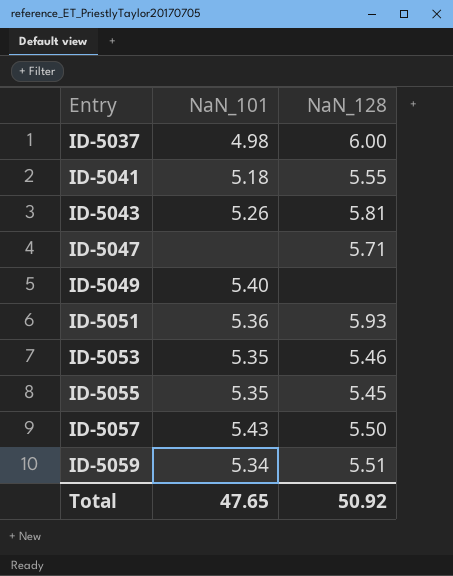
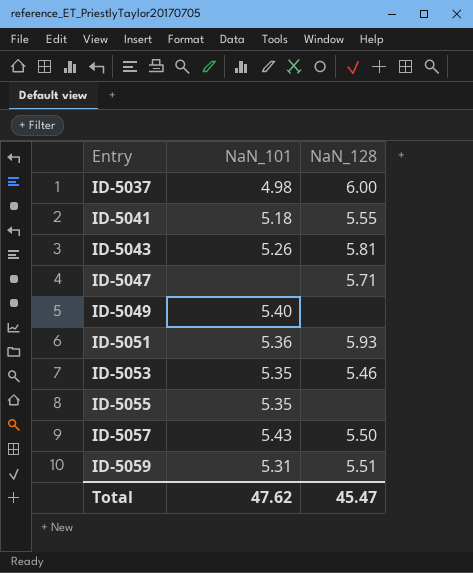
ID-5055 | NaN_128: 5.45 -> none
ID-5059 | NaN_101: 5.34 -> 5.31
Total | NaN_101: 47.65 -> 47.62
Total | NaN_128: 50.92 -> 45.47

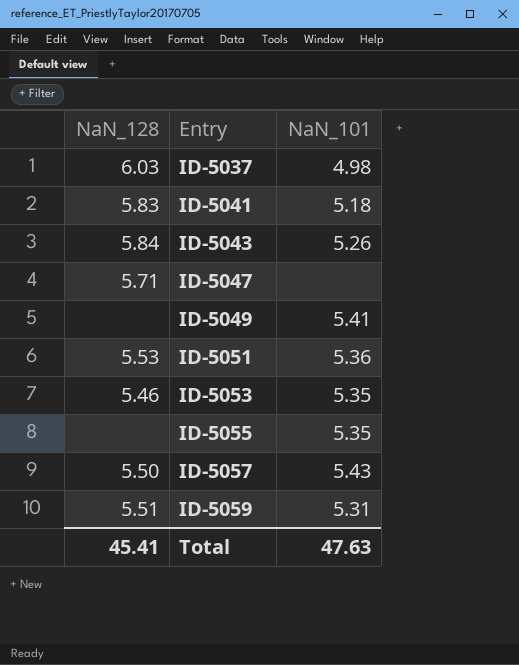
column NaN_128 | position: 3 -> 1
ID-5037 | NaN_128: 6.00 -> 6.03
ID-5041 | NaN_128: 5.55 -> 5.83
ID-5043 | NaN_128: 5.81 -> 5.84
ID-5049 | NaN_101: 5.40 -> 5.41
ID-5051 | NaN_128: 5.93 -> 5.53
Total | NaN_128: 45.47 -> 45.41
Total | NaN_101: 47.62 -> 47.63

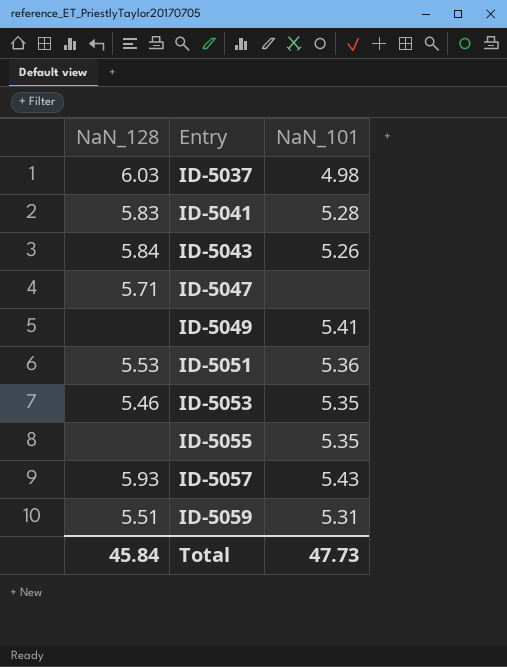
ID-5041 | NaN_101: 5.18 -> 5.28
ID-5057 | NaN_128: 5.50 -> 5.93
Total | NaN_128: 45.41 -> 45.84
Total | NaN_101: 47.63 -> 47.73

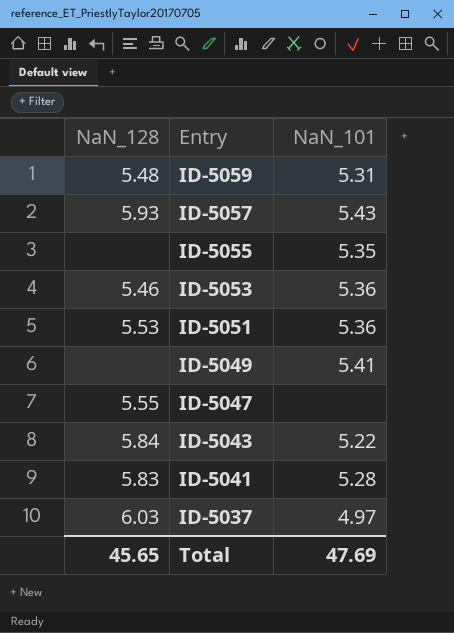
row order: Entry ascending -> Entry descending
ID-5059 | NaN_128: 5.51 -> 5.48
ID-5053 | NaN_101: 5.35 -> 5.36
ID-5047 | NaN_128: 5.71 -> 5.55
ID-5043 | NaN_101: 5.26 -> 5.22
ID-5037 | NaN_101: 4.98 -> 4.97
Total | NaN_128: 45.84 -> 45.65
Total | NaN_101: 47.73 -> 47.69

